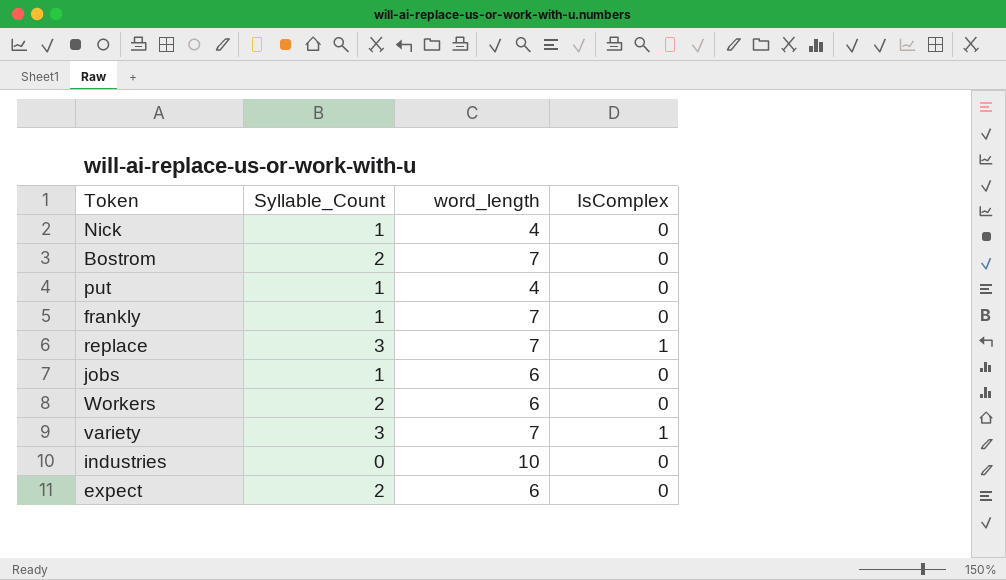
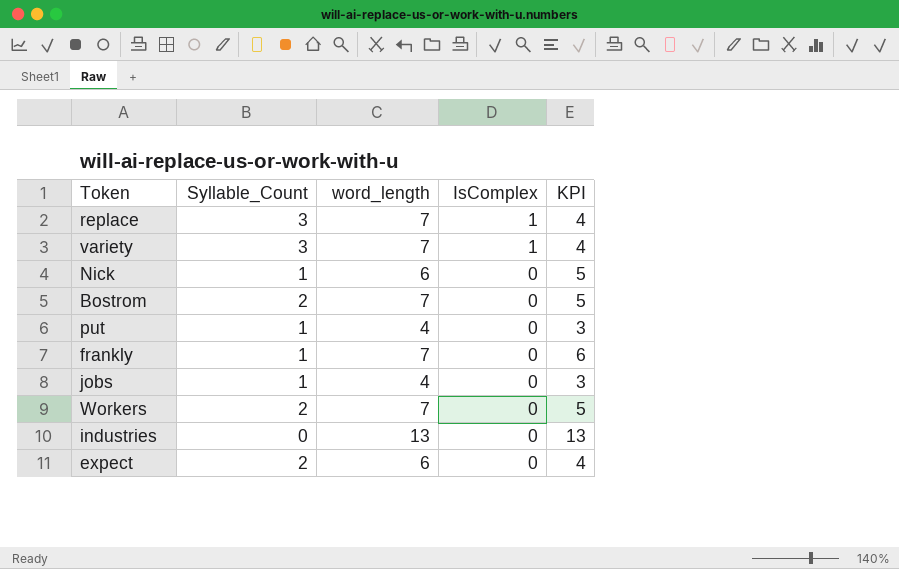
row order: none -> IsComplex descending
column KPI | formula: none -> [word_length] - [Syllable_Count]
Nick | word_length: 4 -> 6
jobs | word_length: 6 -> 4
Workers | word_length: 6 -> 7
industries | word_length: 10 -> 13

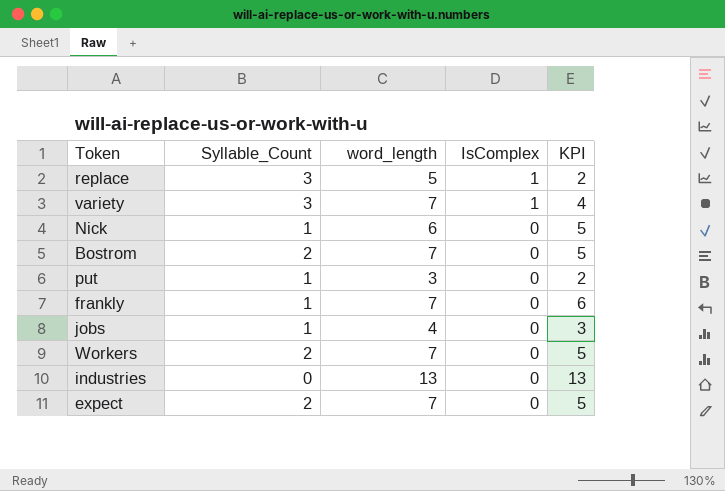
replace | word_length: 7 -> 5
replace | KPI: 4 -> 2
put | word_length: 4 -> 3
put | KPI: 3 -> 2
expect | word_length: 6 -> 7
expect | KPI: 4 -> 5

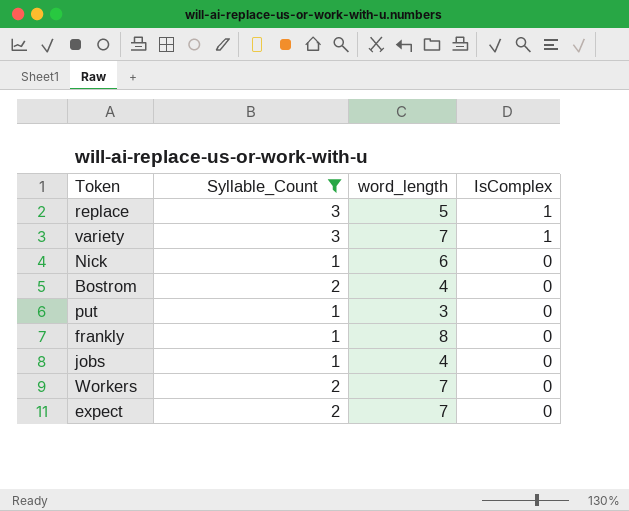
filter: none -> Syllable_Count != 0
column KPI | formula: [word_length] - [Syllable_Count] -> none
Bostrom | word_length: 7 -> 4
frankly | word_length: 7 -> 8

